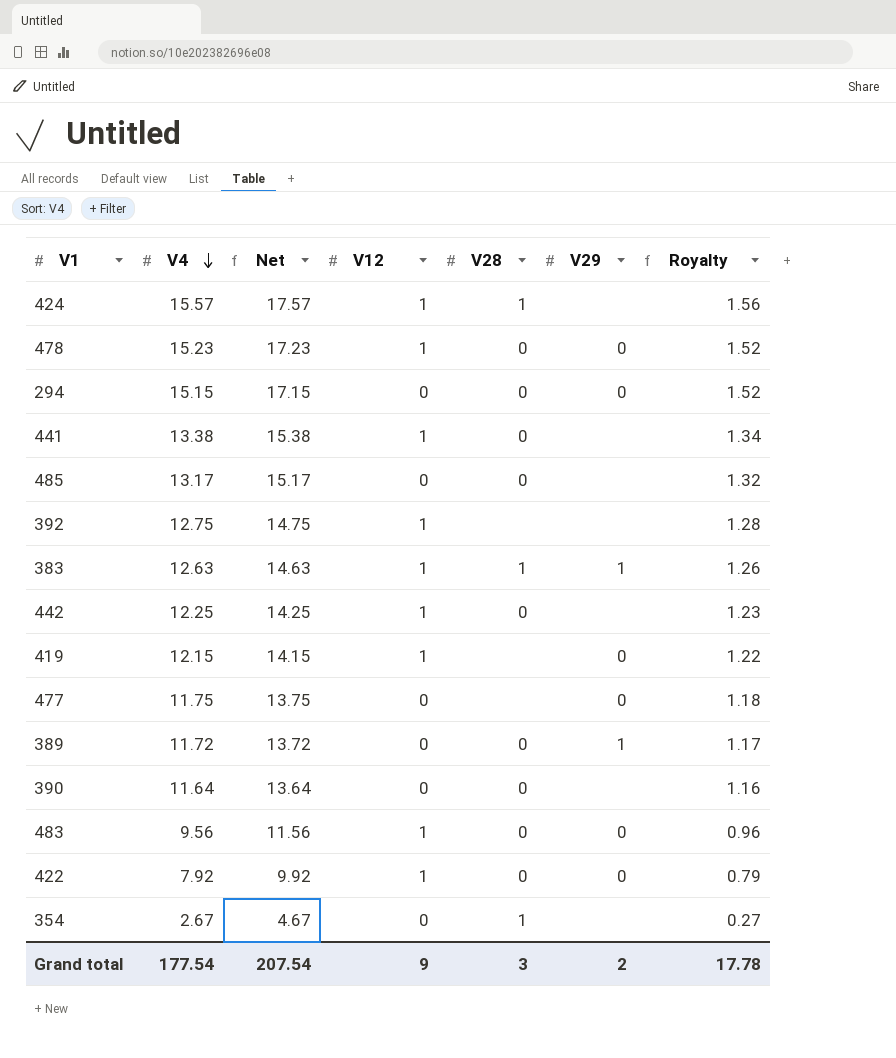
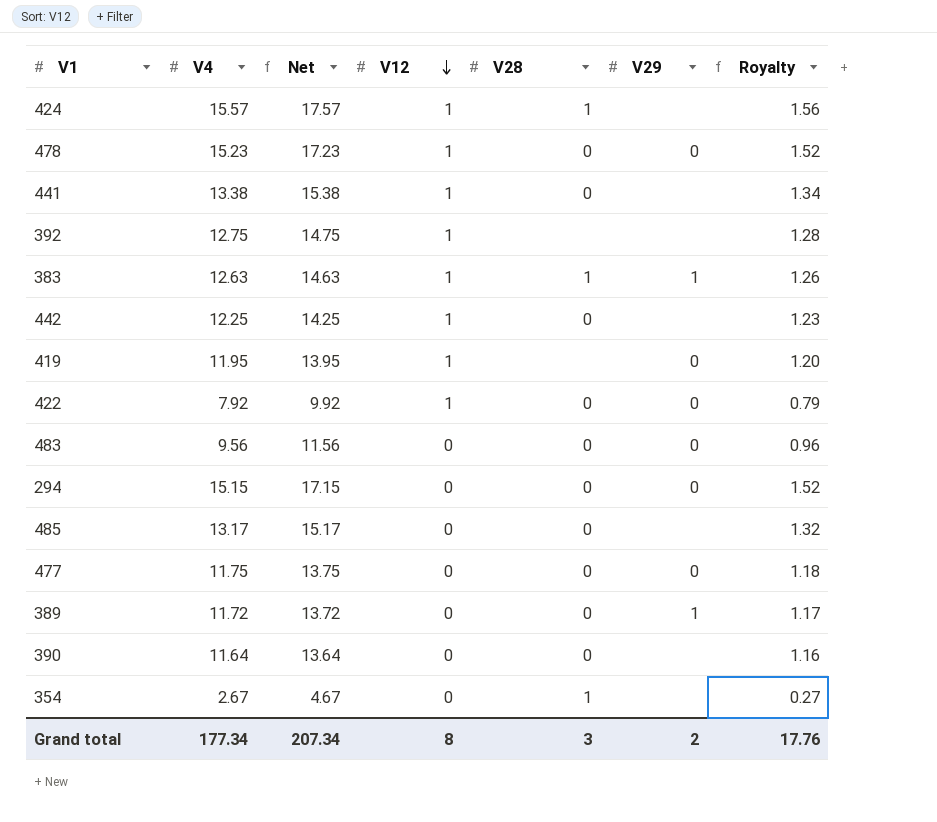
row order: V4 descending -> V12 descending
419 | V4: 12.15 -> 11.95
419 | Net: 14.15 -> 13.95
419 | Royalty: 1.22 -> 1.20
483 | V12: 1 -> 0
477 | V28: none -> 0
Grand total | V4: 177.54 -> 177.34
Grand total | Net: 207.54 -> 207.34
Grand total | V12: 9 -> 8
Grand total | Royalty: 17.78 -> 17.76

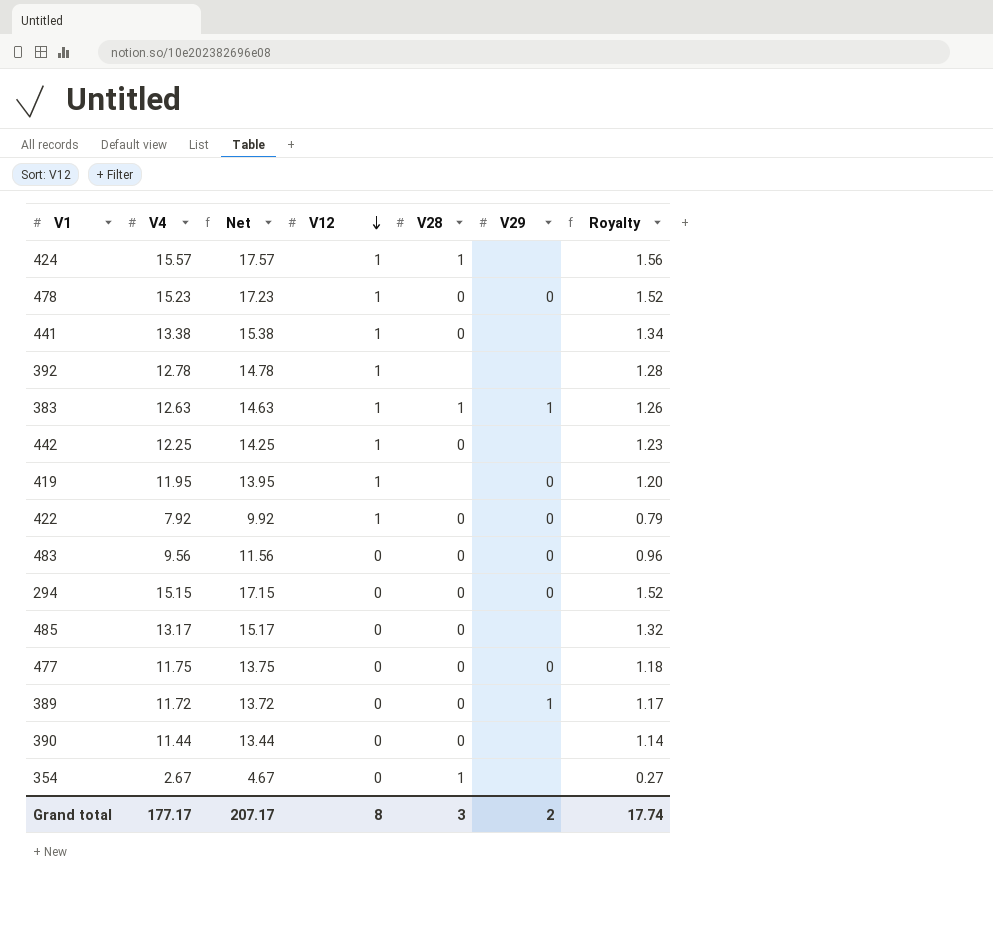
392 | V4: 12.75 -> 12.78
392 | Net: 14.75 -> 14.78
390 | V4: 11.64 -> 11.44
390 | Net: 13.64 -> 13.44
390 | Royalty: 1.16 -> 1.14
Grand total | V4: 177.34 -> 177.17
Grand total | Net: 207.34 -> 207.17
Grand total | Royalty: 17.76 -> 17.74

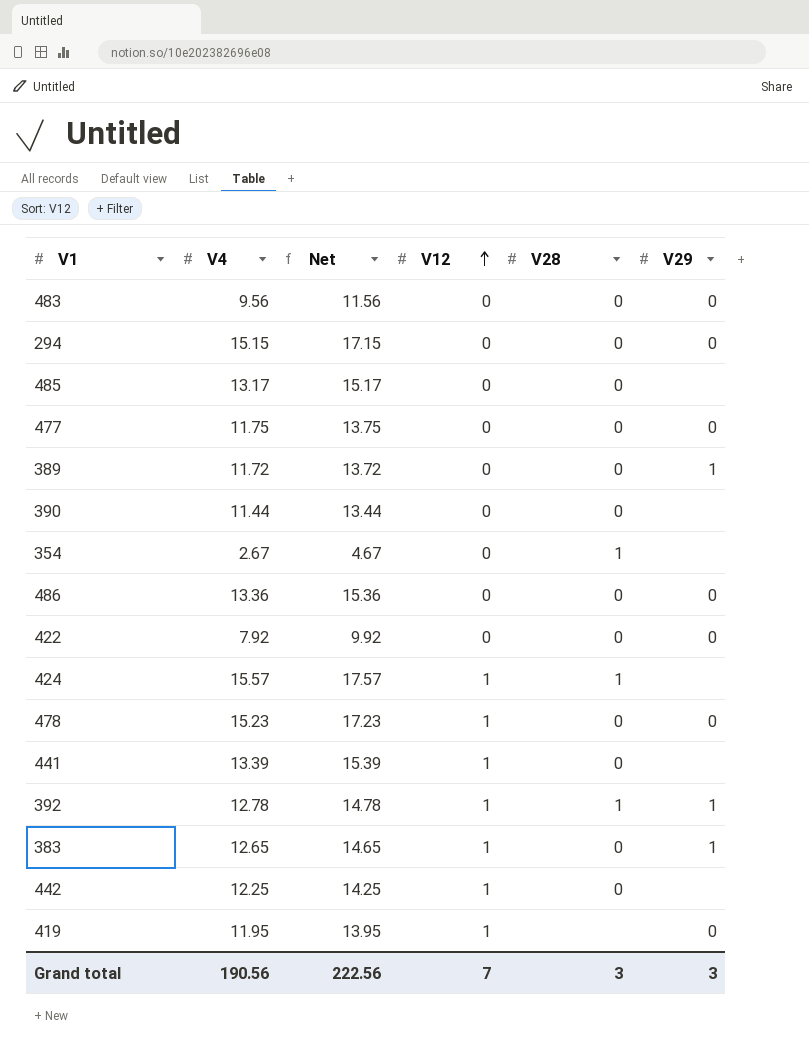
row order: V12 descending -> V12 ascending
column Royalty | formula: [V4] * 0.1 -> none
row 486: none -> 13.36 | 15.36 | 0 | 0 | 0
422 | V12: 1 -> 0
441 | V4: 13.38 -> 13.39
441 | Net: 15.38 -> 15.39
392 | V28: none -> 1
392 | V29: none -> 1
383 | V4: 12.63 -> 12.65
383 | Net: 14.63 -> 14.65
383 | V28: 1 -> 0
Grand total | V4: 177.17 -> 190.56
Grand total | Net: 207.17 -> 222.56
Grand total | V12: 8 -> 7
Grand total | V29: 2 -> 3

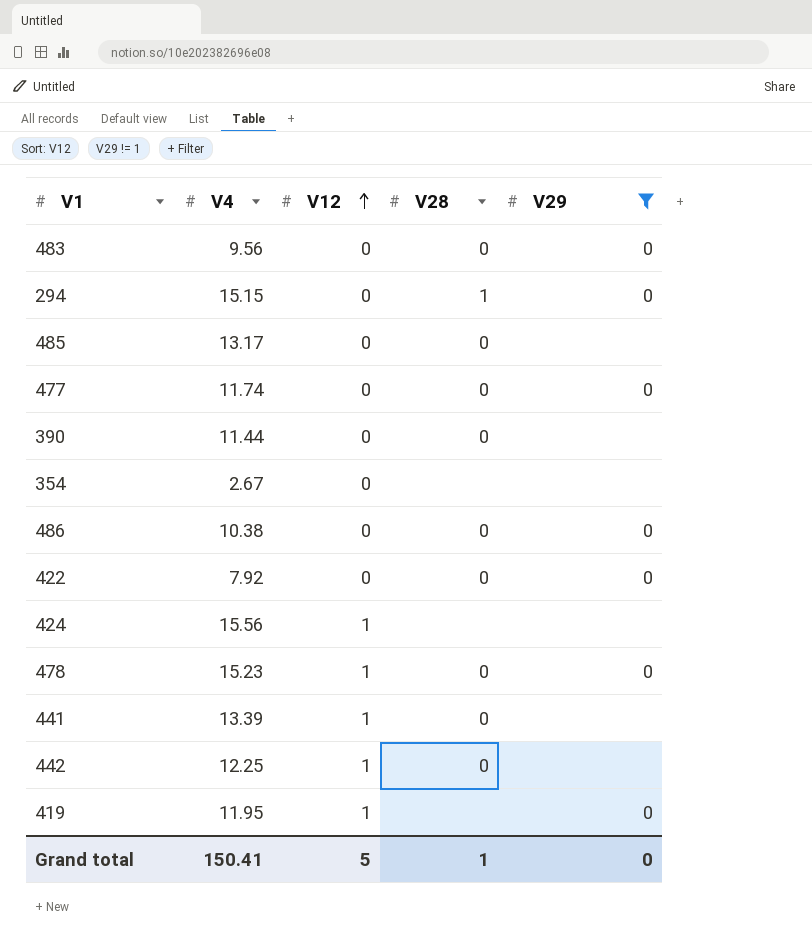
filter: none -> V29 != 1
column Net | formula: [V4] + 2 -> none
294 | V28: 0 -> 1
477 | V4: 11.75 -> 11.74
354 | V28: 1 -> none
486 | V4: 13.36 -> 10.38
424 | V4: 15.57 -> 15.56
424 | V28: 1 -> none
Grand total | V4: 190.56 -> 150.41
Grand total | V12: 7 -> 5
Grand total | V28: 3 -> 1
Grand total | V29: 3 -> 0

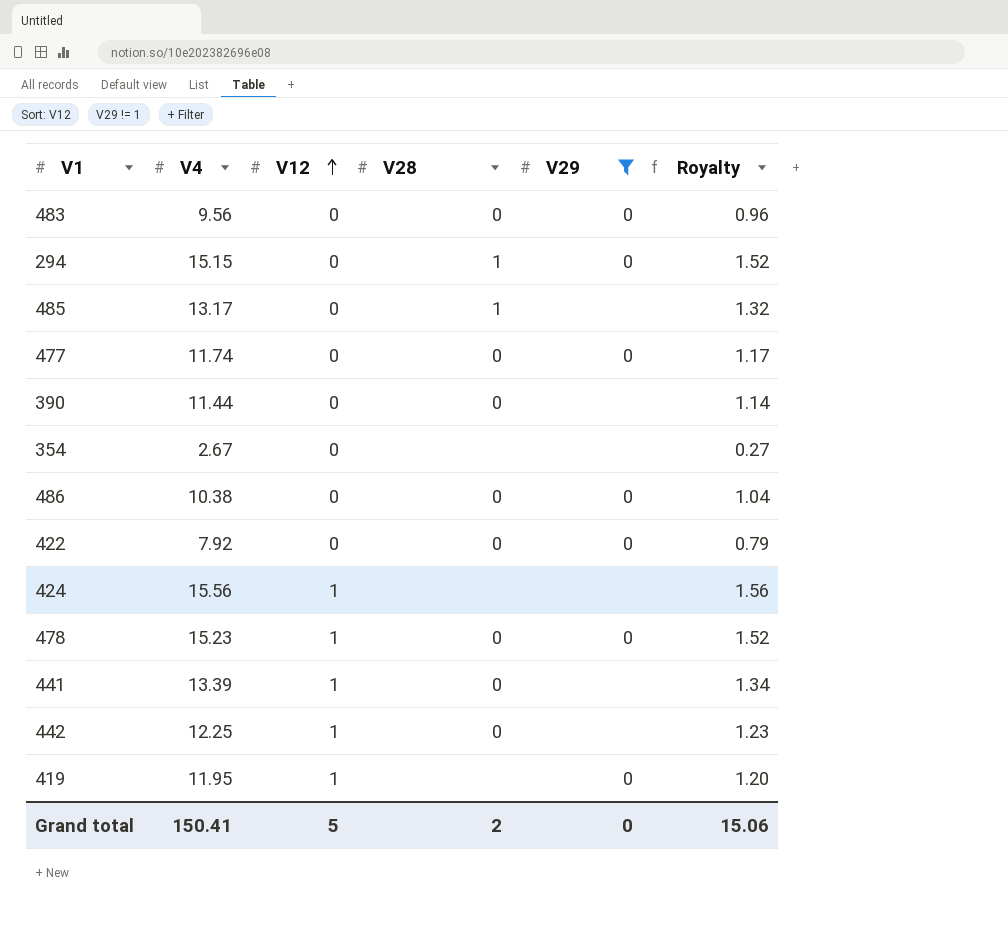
column Royalty | formula: none -> [V4] * 0.1
485 | V28: 0 -> 1
Grand total | V28: 1 -> 2

